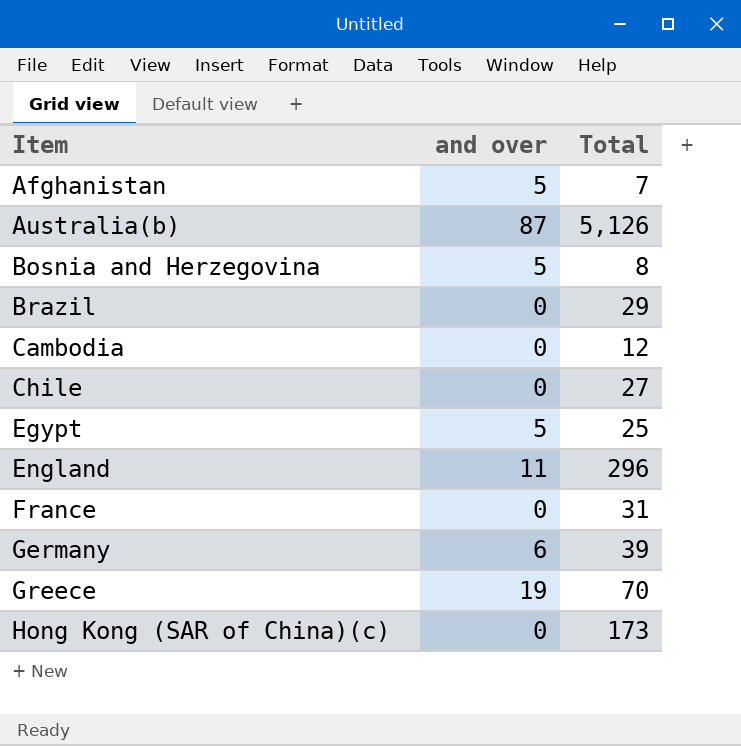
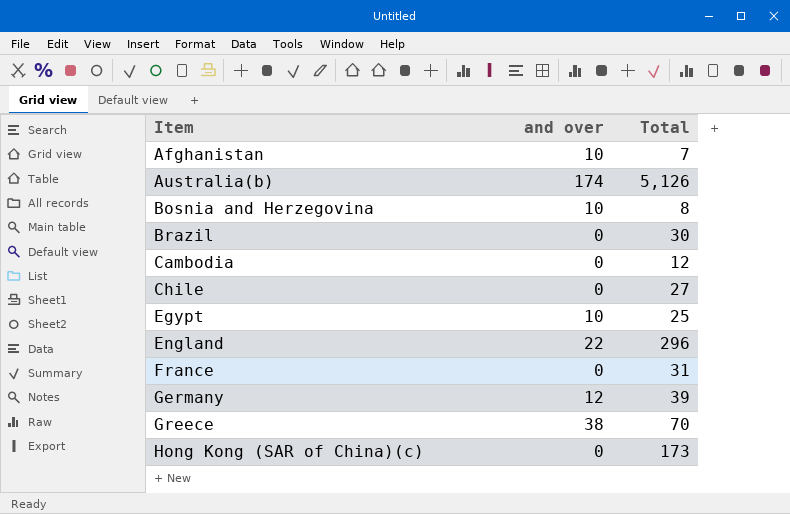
Afghanistan | and over: 5 -> 10
Australia(b) | and over: 87 -> 174
Bosnia and Herzegovina | and over: 5 -> 10
Brazil | Total: 29 -> 30
Egypt | and over: 5 -> 10
England | and over: 11 -> 22
Germany | and over: 6 -> 12
Greece | and over: 19 -> 38

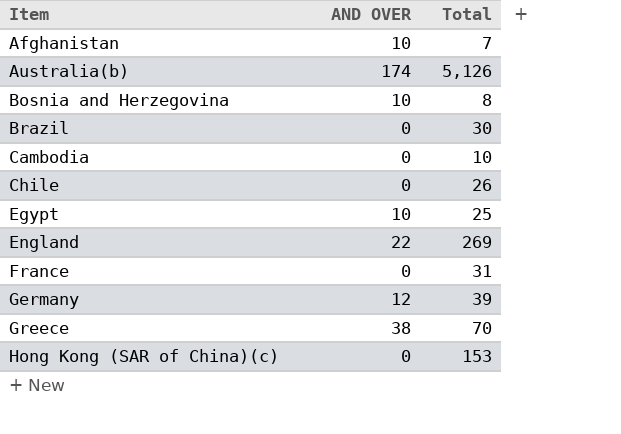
column name: and over -> AND OVER
Cambodia | Total: 12 -> 10
Chile | Total: 27 -> 26
England | Total: 296 -> 269
Hong Kong (SAR of China)(c) | Total: 173 -> 153

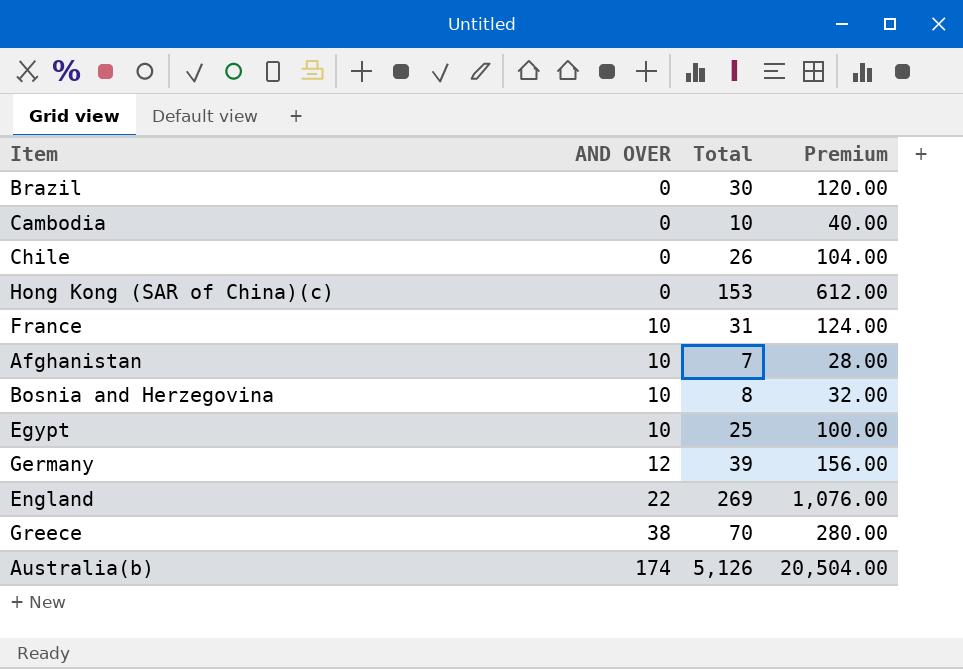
row order: Item ascending -> AND OVER ascending
column Premium | formula: none -> [Total] * 4
France | AND OVER: 0 -> 10

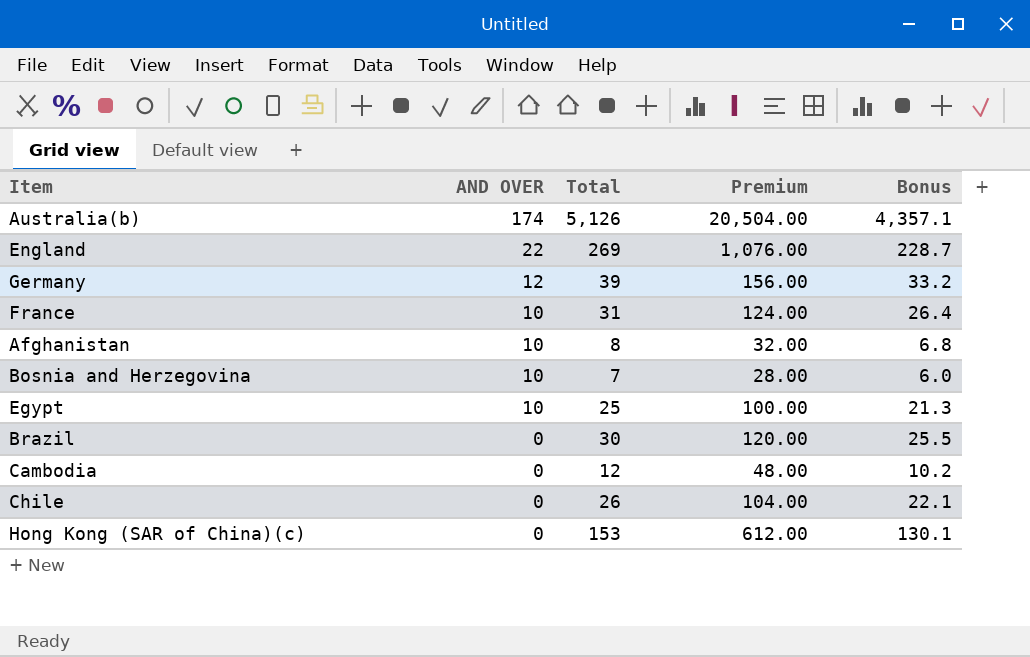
row order: AND OVER ascending -> AND OVER descending
column Bonus | formula: none -> [Total] * 0.85
row Greece: 38 | 70 | 280.00 -> none
Afghanistan | Total: 7 -> 8
Afghanistan | Premium: 28.00 -> 32.00
Bosnia and Herzegovina | Total: 8 -> 7
Bosnia and Herzegovina | Premium: 32.00 -> 28.00
Cambodia | Total: 10 -> 12
Cambodia | Premium: 40.00 -> 48.00

